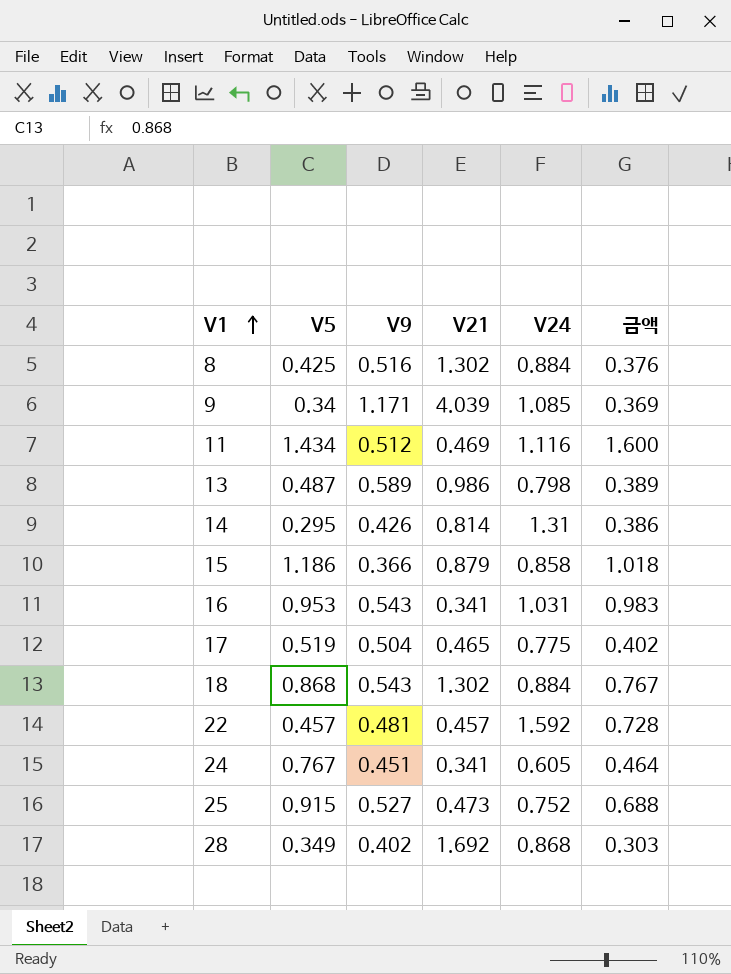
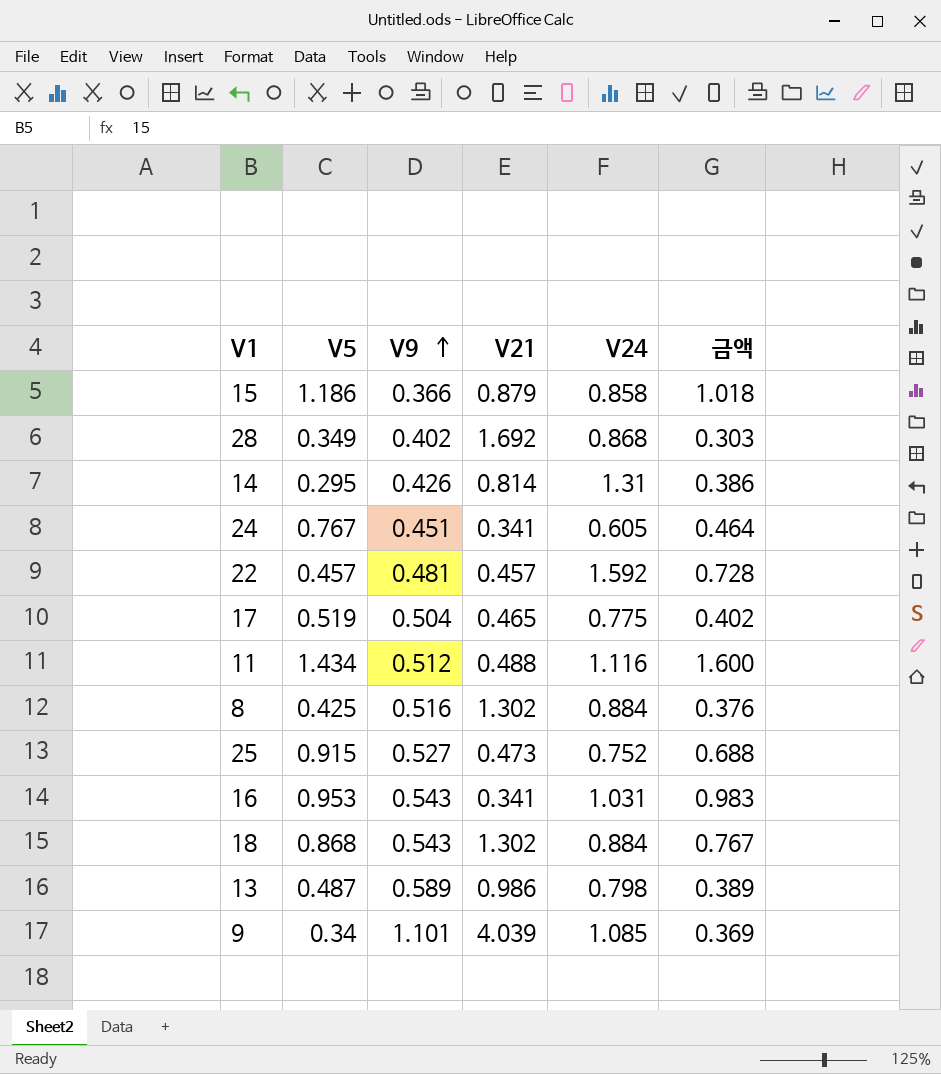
row order: V1 ascending -> V9 ascending
11 | V21: 0.469 -> 0.488
9 | V9: 1.171 -> 1.101

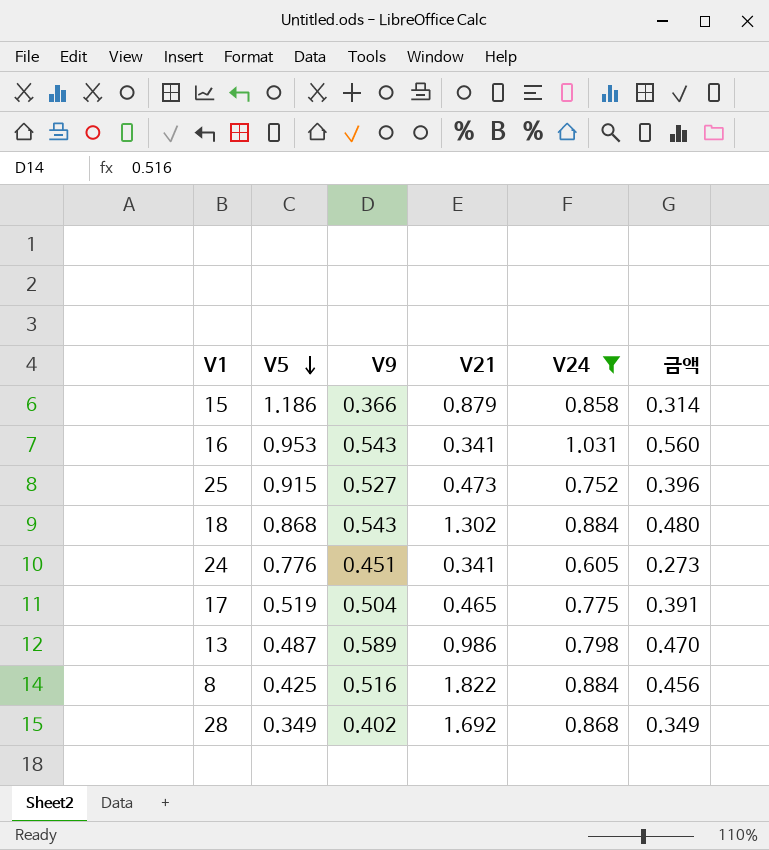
filter: none -> V24 <= 1.031
row order: V9 ascending -> V5 descending
column 금액 | formula: [V5] * [V24] -> [V9] * [V24]
24 | V5: 0.767 -> 0.776
8 | V21: 1.302 -> 1.822

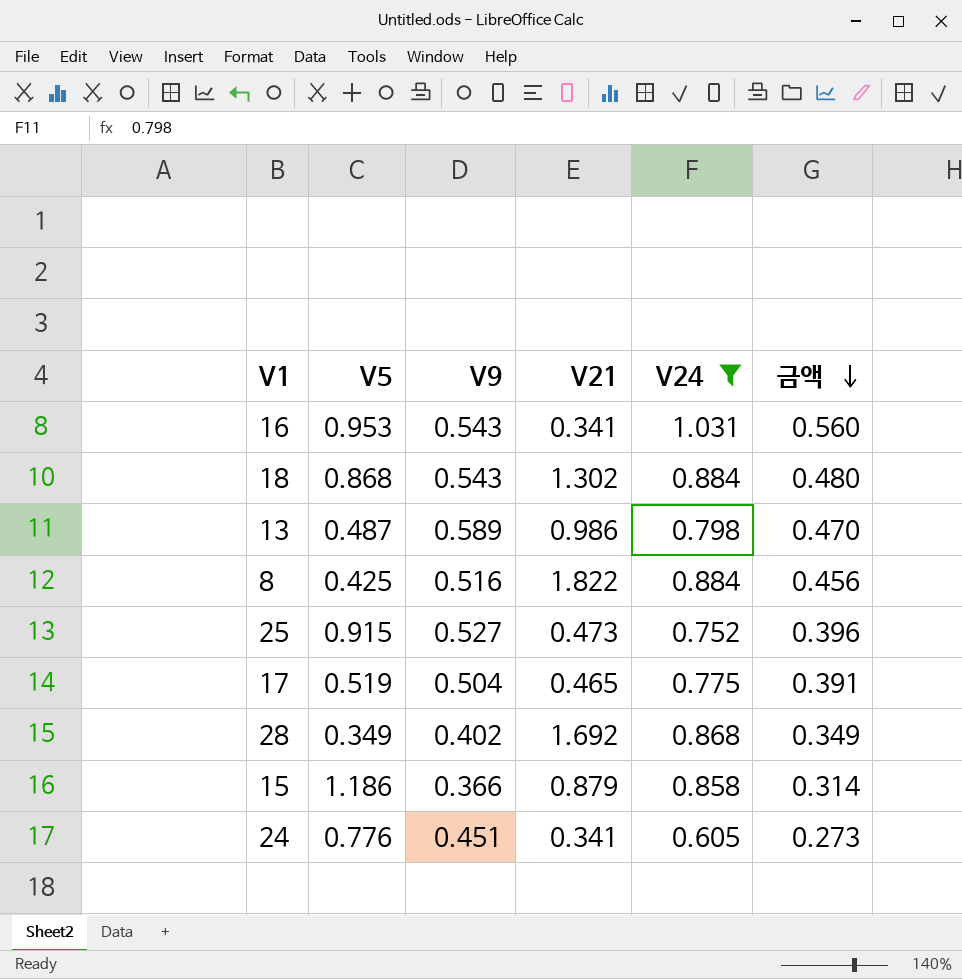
row order: V5 descending -> 금액 descending

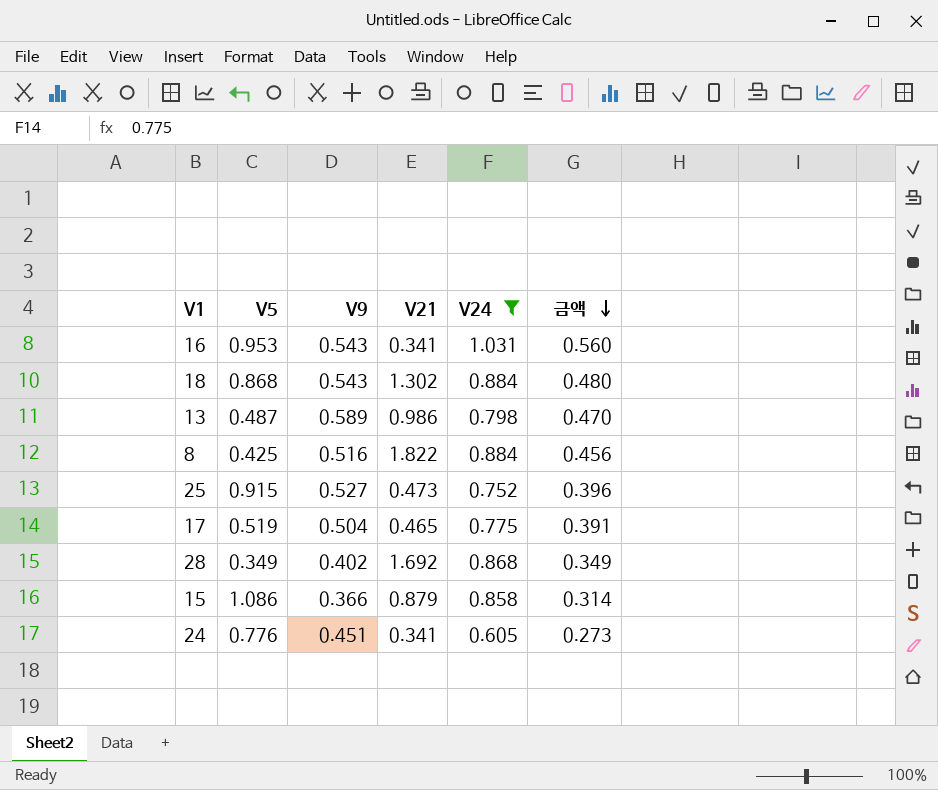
15 | V5: 1.186 -> 1.086

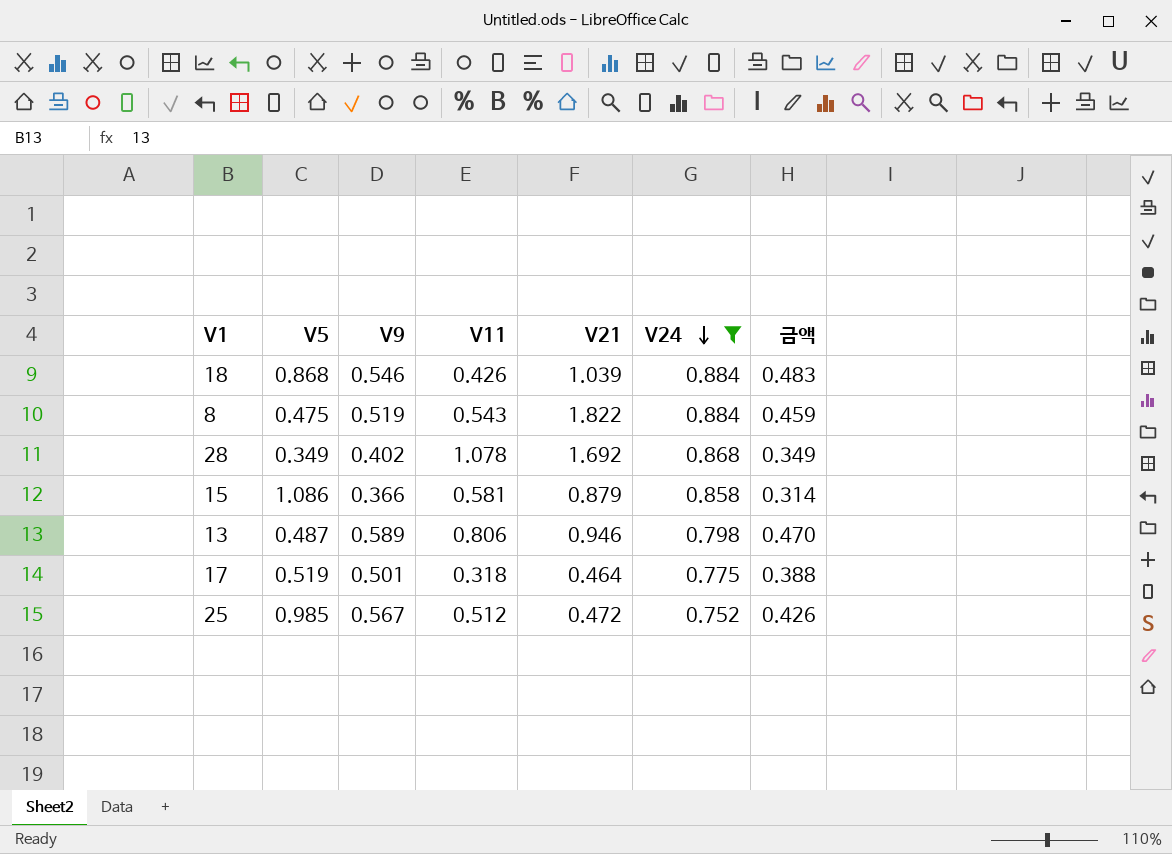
row order: 금액 descending -> V24 descending
column V11 | position: none -> 4
row 16: 0.953 | 0.543 | 0.341 | 1.031 | 0.560 -> none
row 24: 0.776 | 0.451 | 0.341 | 0.605 | 0.273 -> none
18 | V9: 0.543 -> 0.546
18 | V21: 1.302 -> 1.039
18 | 금액: 0.480 -> 0.483
8 | V5: 0.425 -> 0.475
8 | V9: 0.516 -> 0.519
8 | 금액: 0.456 -> 0.459
13 | V21: 0.986 -> 0.946
17 | V9: 0.504 -> 0.501
17 | V21: 0.465 -> 0.464
17 | 금액: 0.391 -> 0.388
25 | V5: 0.915 -> 0.985
25 | V9: 0.527 -> 0.567
25 | V21: 0.473 -> 0.472
25 | 금액: 0.396 -> 0.426

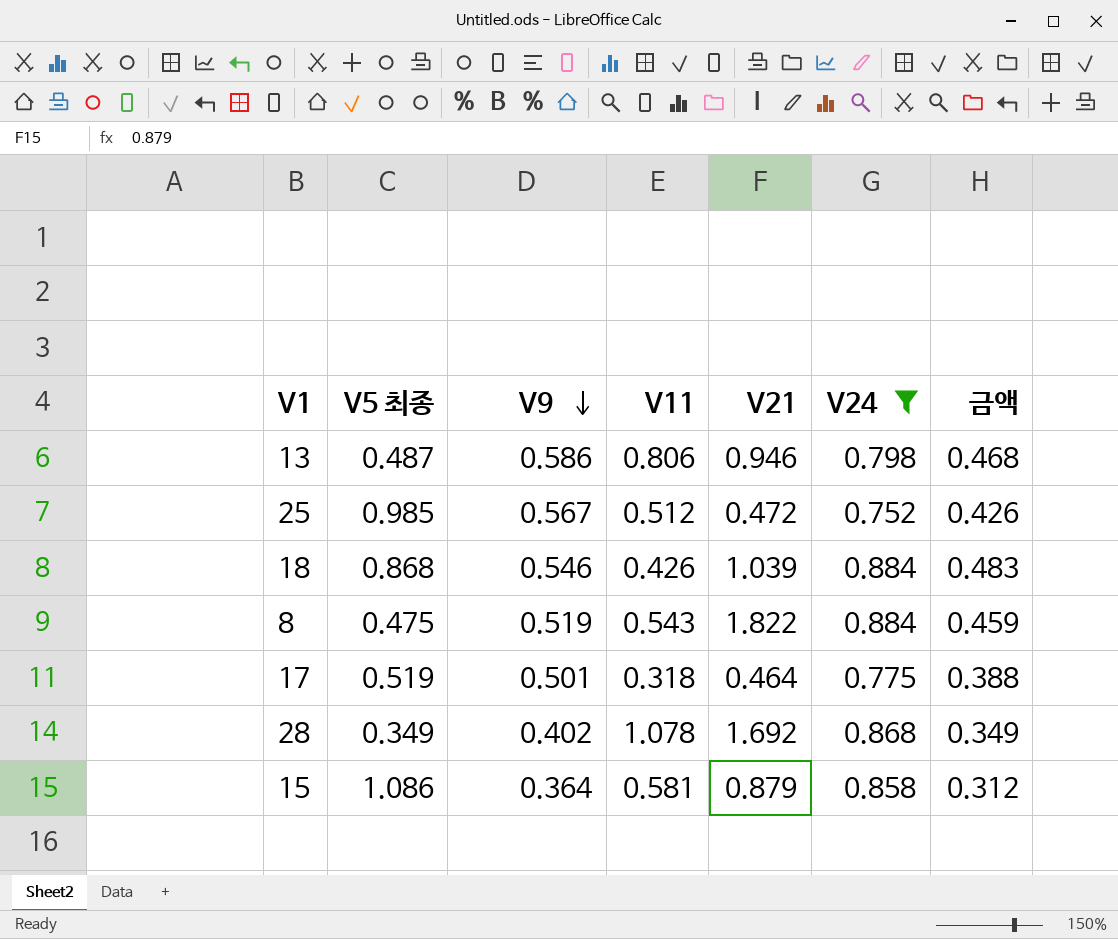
row order: V24 descending -> V9 descending
column name: V5 -> V5 최종
13 | V9: 0.589 -> 0.586
13 | 금액: 0.470 -> 0.468
15 | V9: 0.366 -> 0.364
15 | 금액: 0.314 -> 0.312

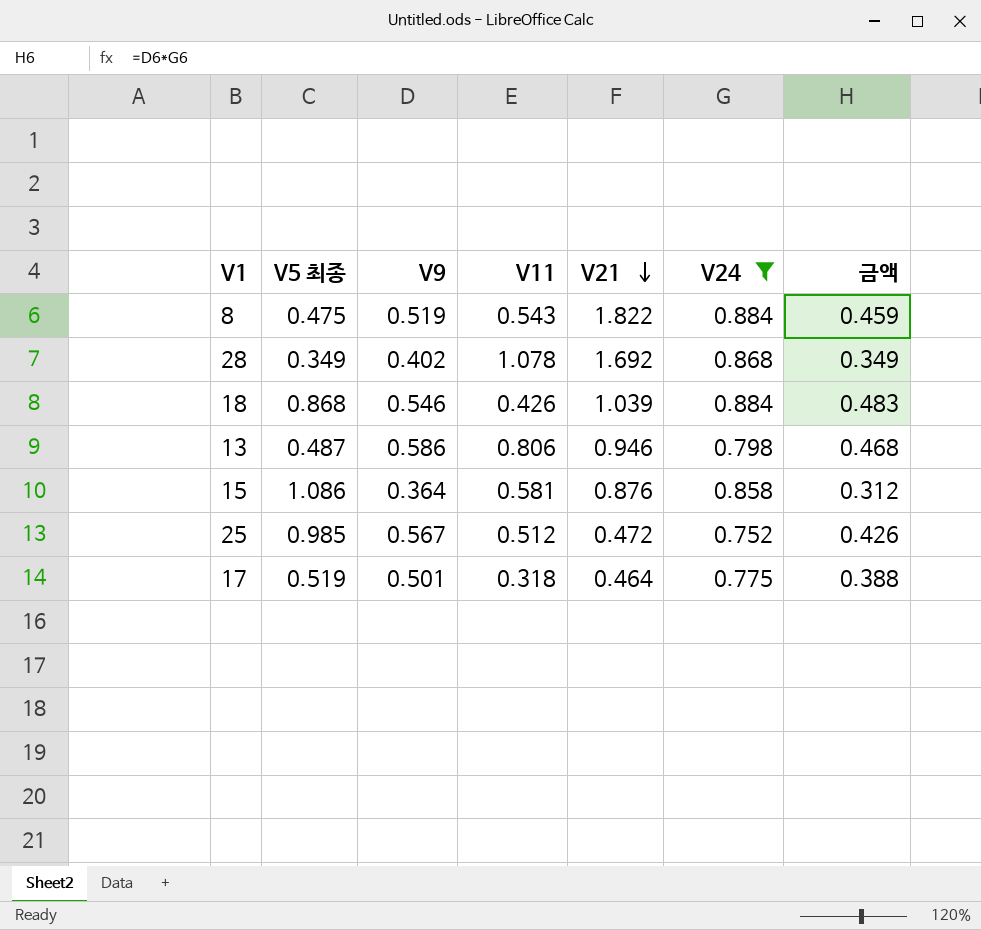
row order: V9 descending -> V21 descending
15 | V21: 0.879 -> 0.876

